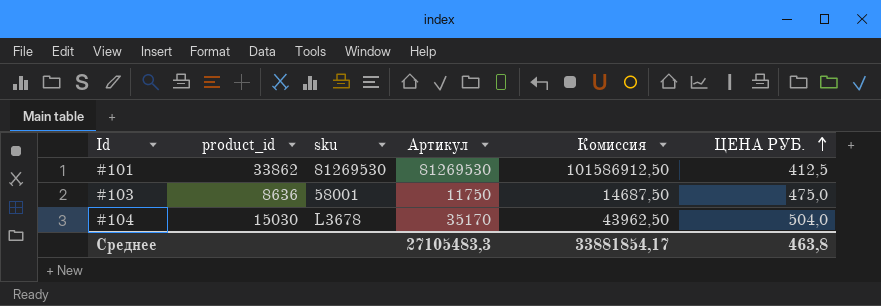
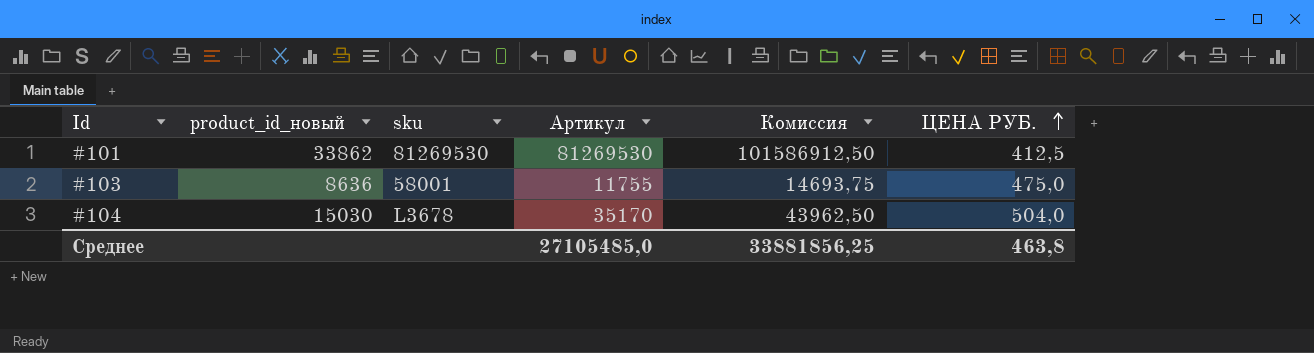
column name: product_id -> product_id_новый
#103 | Артикул: 11750 -> 11755
#103 | Комиссия: 14687,50 -> 14693,75
Среднее | Артикул: 27105483,3 -> 27105485,0
Среднее | Комиссия: 33881854,17 -> 33881856,25

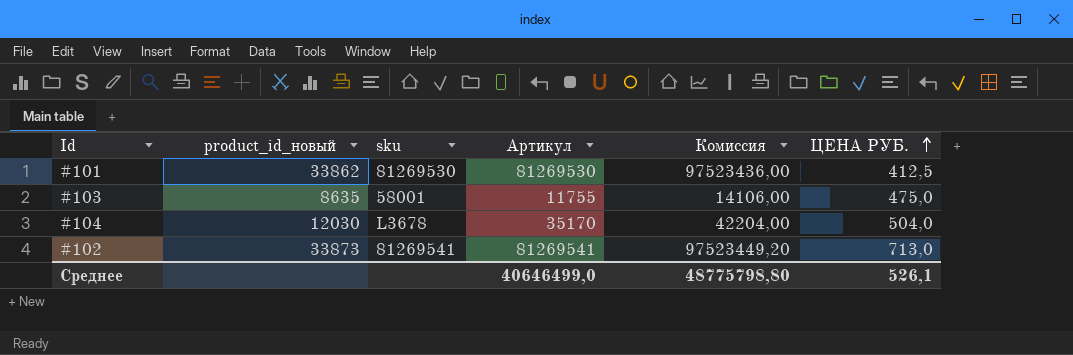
column Комиссия | formula: [Артикул] * 1,25 -> [Артикул] * 1,2
#103 | product_id_новый: 8636 -> 8635
#104 | product_id_новый: 15030 -> 12030
row #102: none -> 33873 | 81269541 | 81269541 | 97523449,20 | 713,0
Среднее | Артикул: 27105485,0 -> 40646499,0
Среднее | Комиссия: 33881856,25 -> 48775798,80
Среднее | ЦЕНА РУБ.: 463,8 -> 526,1

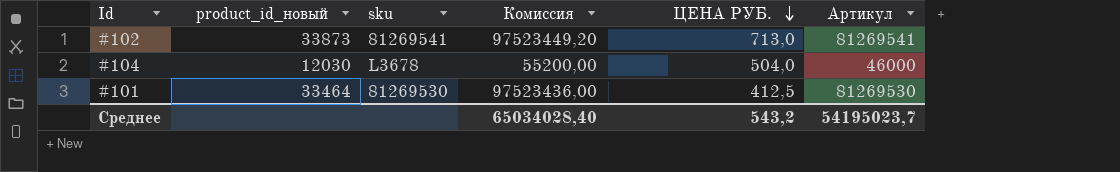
row order: ЦЕНА РУБ. ascending -> ЦЕНА РУБ. descending
column Артикул | position: 4 -> 6
row #103: 8635 | 58001 | 11755 | 14106,00 | 475,0 -> none
#104 | Комиссия: 42204,00 -> 55200,00
#104 | Артикул: 35170 -> 46000
#101 | product_id_новый: 33862 -> 33464
Среднее | Комиссия: 48775798,80 -> 65034028,40
Среднее | ЦЕНА РУБ.: 526,1 -> 543,2
Среднее | Артикул: 40646499,0 -> 54195023,7

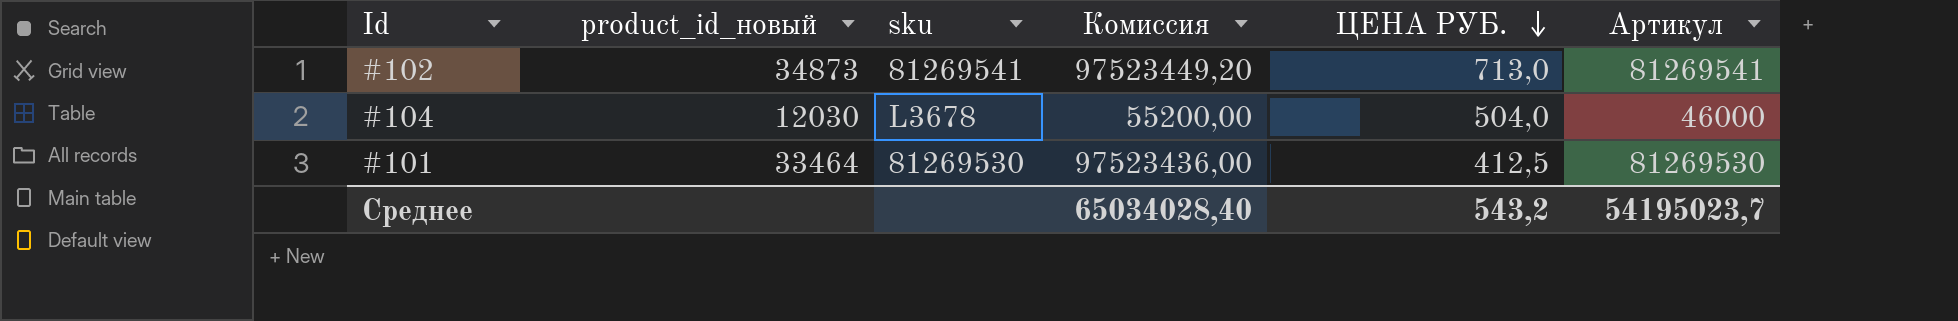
#102 | product_id_новый: 33873 -> 34873

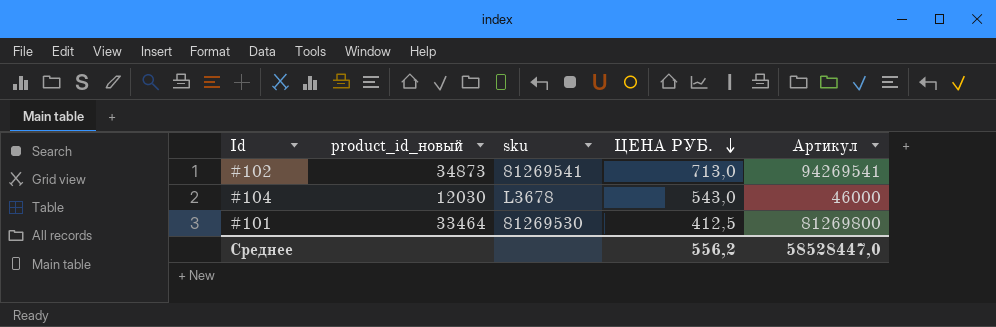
column Комиссия | formula: [Артикул] * 1,2 -> none
#102 | Артикул: 81269541 -> 94269541
#104 | ЦЕНА РУБ.: 504,0 -> 543,0
#101 | Артикул: 81269530 -> 81269800
Среднее | ЦЕНА РУБ.: 543,2 -> 556,2
Среднее | Артикул: 54195023,7 -> 58528447,0

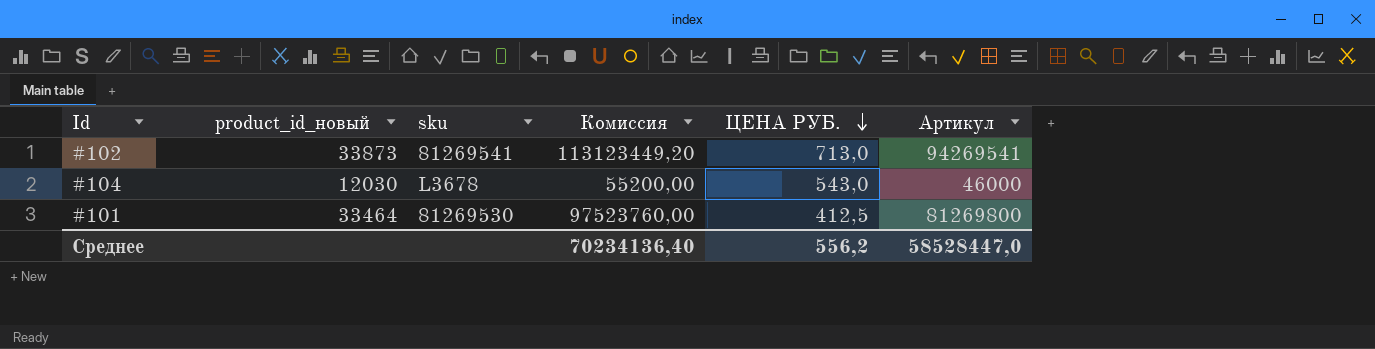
column Комиссия | formula: none -> [Артикул] * 1,2
#102 | product_id_новый: 34873 -> 33873

